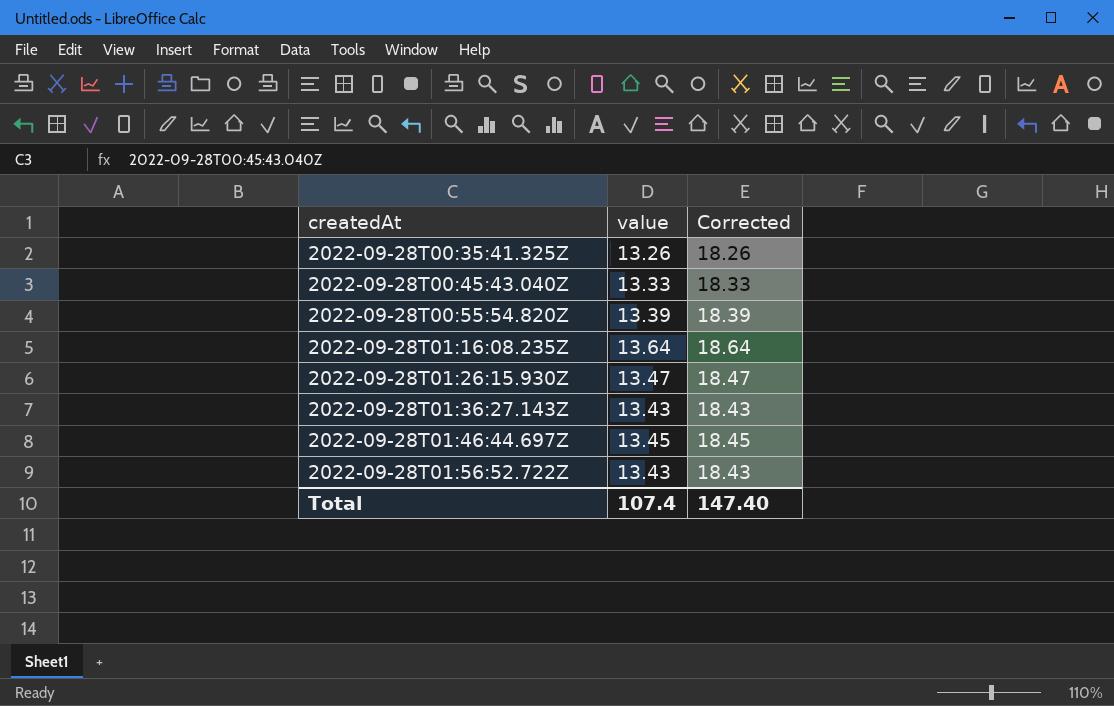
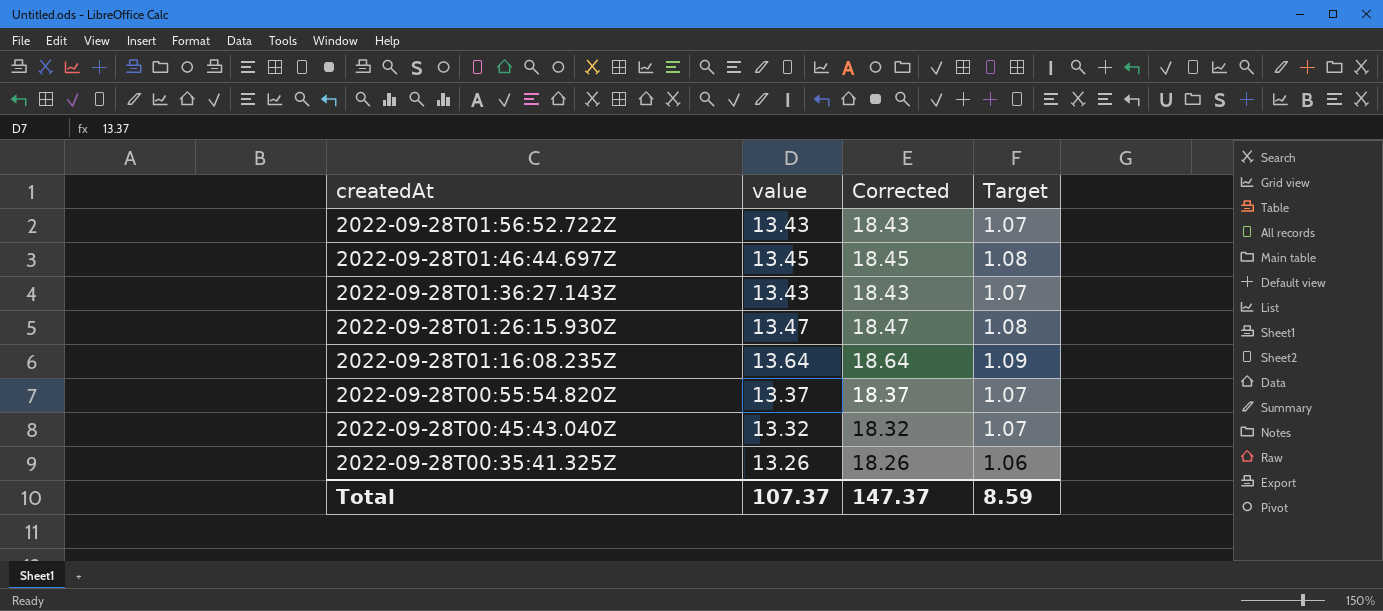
row order: createdAt ascending -> createdAt descending
column Target | formula: none -> [value] * 0.08
2022-09-28T00:55:54.820Z | value: 13.39 -> 13.37
2022-09-28T00:55:54.820Z | Corrected: 18.39 -> 18.37
2022-09-28T00:45:43.040Z | value: 13.33 -> 13.32
2022-09-28T00:45:43.040Z | Corrected: 18.33 -> 18.32
Total | value: 107.4 -> 107.37
Total | Corrected: 147.40 -> 147.37

